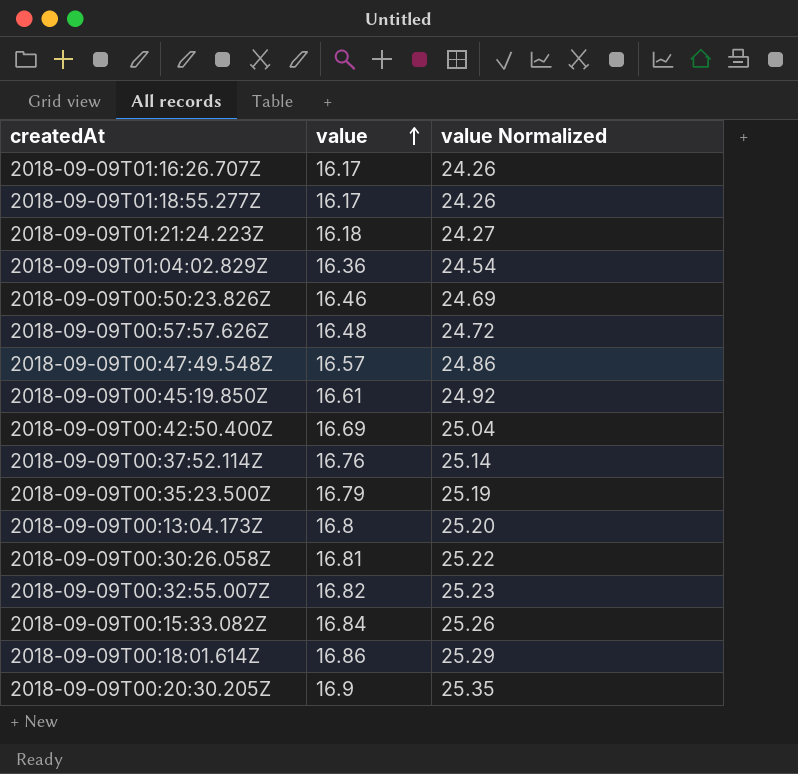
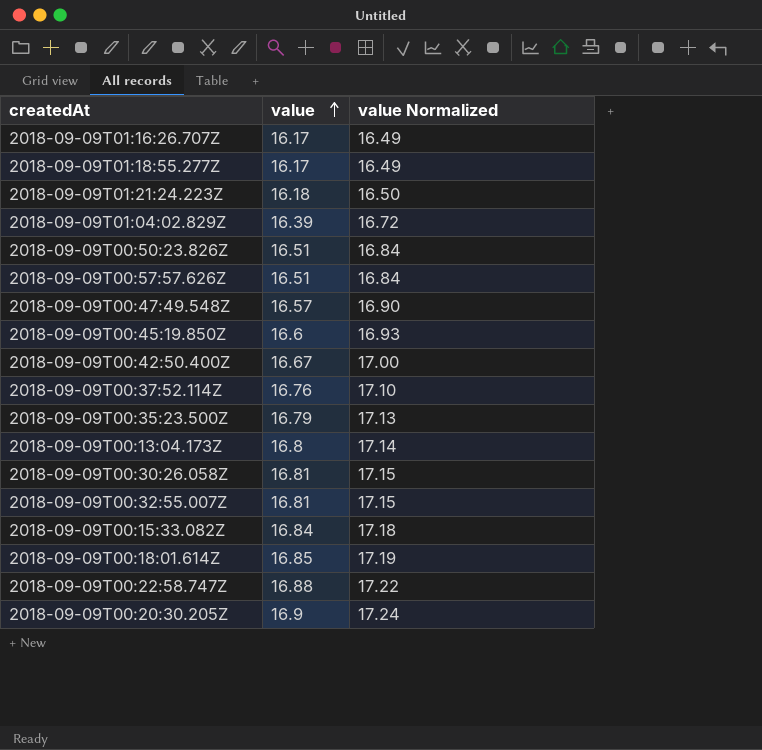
column value Normalized | formula: [value] * 1.5 -> [value] * 1.02
2018-09-09T01:04:02.829Z | value: 16.36 -> 16.39
2018-09-09T00:50:23.826Z | value: 16.46 -> 16.51
2018-09-09T00:57:57.626Z | value: 16.48 -> 16.51
2018-09-09T00:45:19.850Z | value: 16.61 -> 16.6
2018-09-09T00:42:50.400Z | value: 16.69 -> 16.67
2018-09-09T00:32:55.007Z | value: 16.82 -> 16.81
2018-09-09T00:18:01.614Z | value: 16.86 -> 16.85
row 2018-09-09T00:22:58.747Z: none -> 16.88 | 17.22

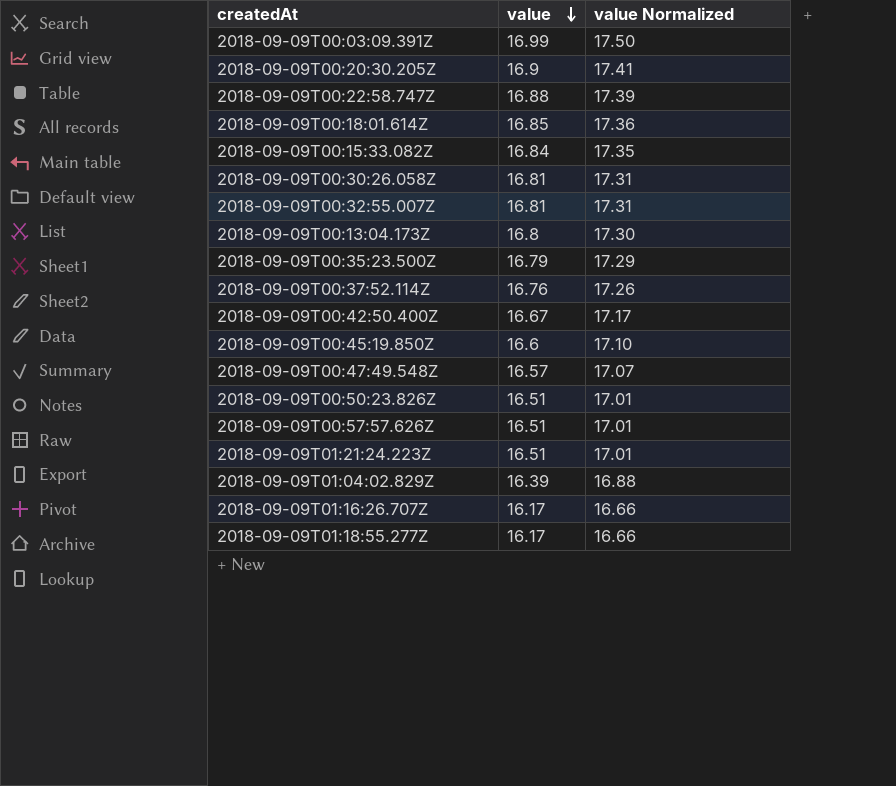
row order: value ascending -> value descending
column value Normalized | formula: [value] * 1.02 -> [value] * 1.03
row 2018-09-09T00:03:09.391Z: none -> 16.99 | 17.50
2018-09-09T01:21:24.223Z | value: 16.18 -> 16.51

